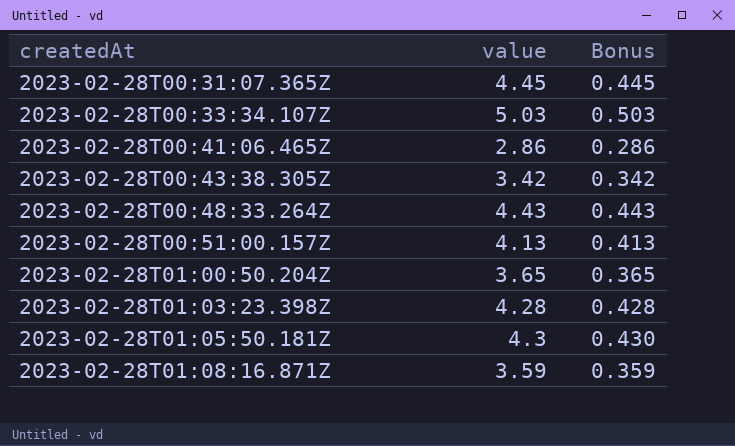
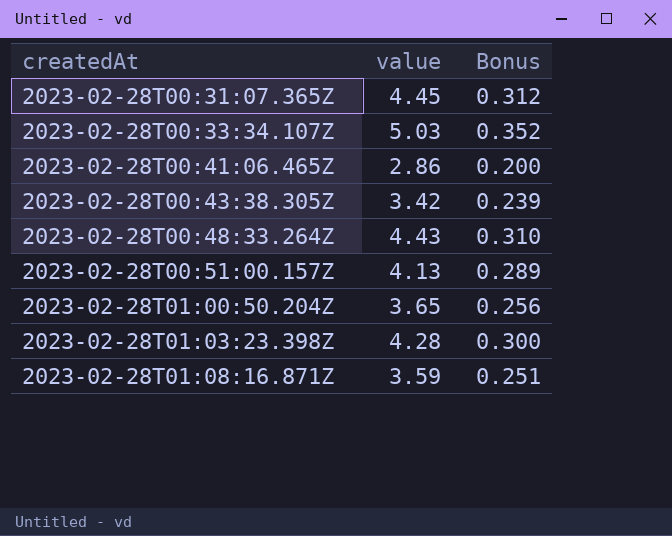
column Bonus | formula: [value] * 0.1 -> [value] * 0.07
row 2023-02-28T01:05:50.181Z: 4.3 | 0.430 -> none

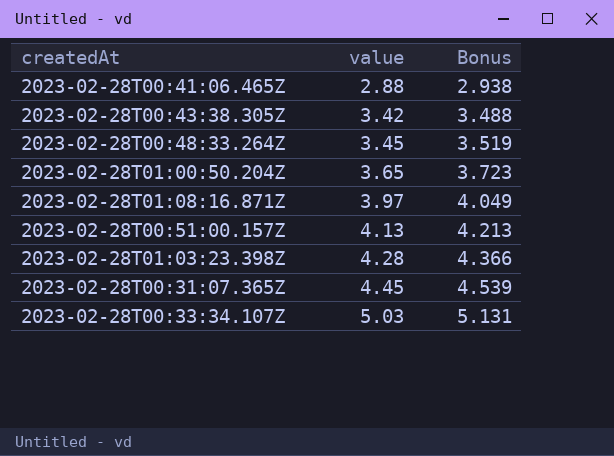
row order: createdAt ascending -> value ascending
column Bonus | formula: [value] * 0.07 -> [value] * 1.02
2023-02-28T00:41:06.465Z | value: 2.86 -> 2.88
2023-02-28T00:48:33.264Z | value: 4.43 -> 3.45
2023-02-28T01:08:16.871Z | value: 3.59 -> 3.97

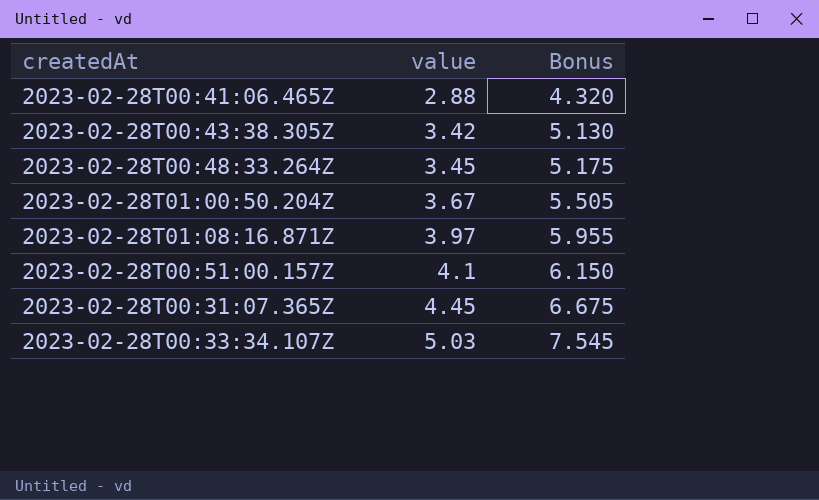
column Bonus | formula: [value] * 1.02 -> [value] * 1.5
row 2023-02-28T01:03:23.398Z: 4.28 | 4.366 -> none
2023-02-28T01:00:50.204Z | value: 3.65 -> 3.67
2023-02-28T00:51:00.157Z | value: 4.13 -> 4.1

